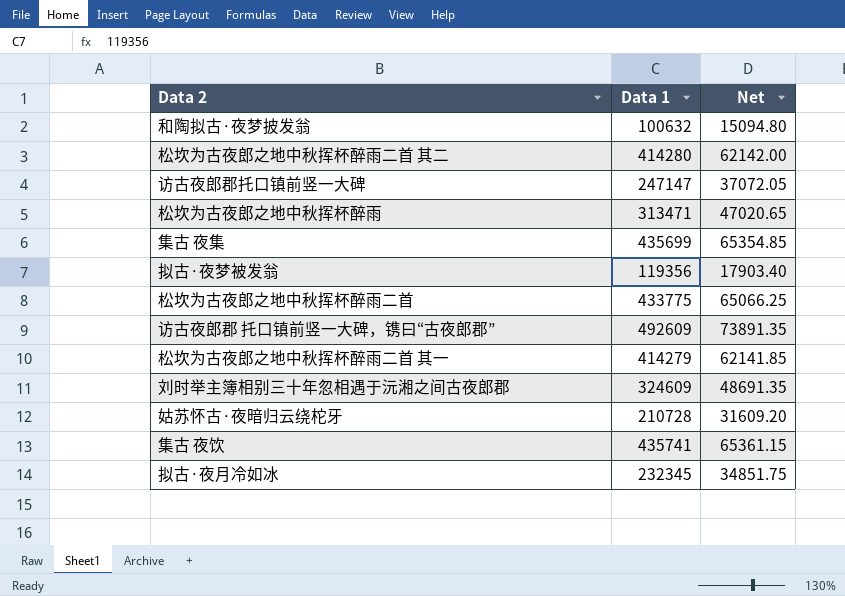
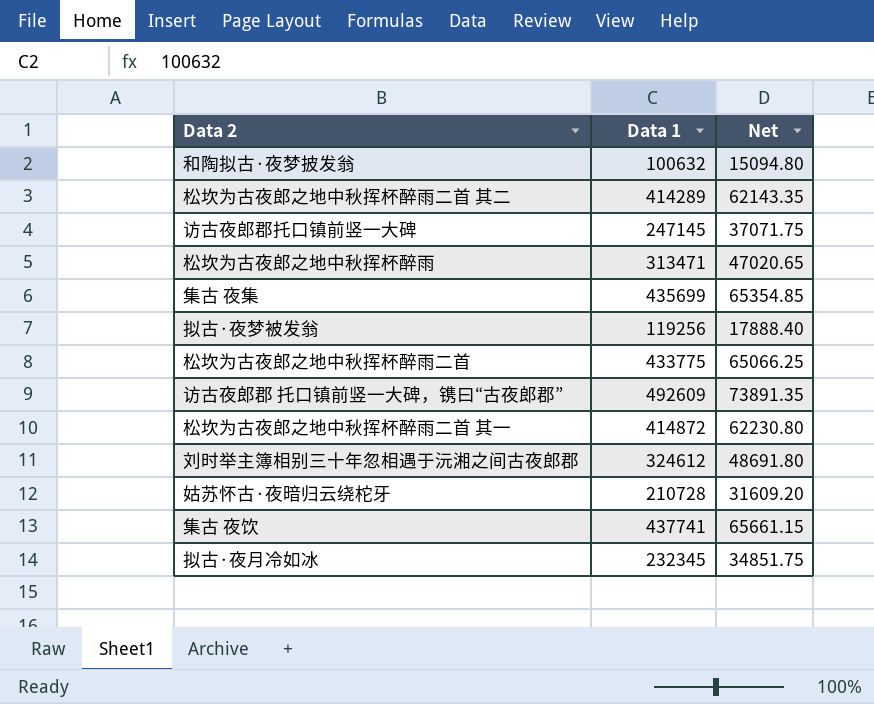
松坎为古夜郎之地中秋挥杯醉雨二首 其二 | Data 1: 414280 -> 414289
松坎为古夜郎之地中秋挥杯醉雨二首 其二 | Net: 62142.00 -> 62143.35
访古夜郎郡托口镇前竖一大碑 | Data 1: 247147 -> 247145
访古夜郎郡托口镇前竖一大碑 | Net: 37072.05 -> 37071.75
拟古·夜梦被发翁 | Data 1: 119356 -> 119256
拟古·夜梦被发翁 | Net: 17903.40 -> 17888.40
松坎为古夜郎之地中秋挥杯醉雨二首 其一 | Data 1: 414279 -> 414872
松坎为古夜郎之地中秋挥杯醉雨二首 其一 | Net: 62141.85 -> 62230.80
刘时举主簿相别三十年忽相遇于沅湘之间古夜郎郡 | Data 1: 324609 -> 324612
刘时举主簿相别三十年忽相遇于沅湘之间古夜郎郡 | Net: 48691.35 -> 48691.80
集古 夜饮 | Data 1: 435741 -> 437741
集古 夜饮 | Net: 65361.15 -> 65661.15

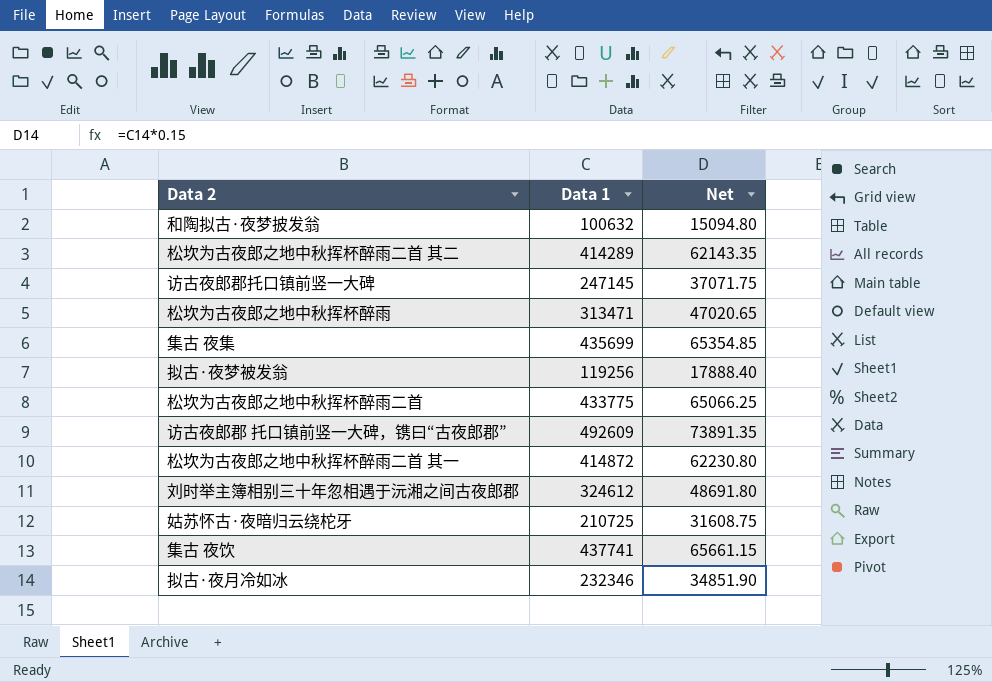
姑苏怀古·夜暗归云绕柁牙 | Data 1: 210728 -> 210725
姑苏怀古·夜暗归云绕柁牙 | Net: 31609.20 -> 31608.75
拟古·夜月冷如冰 | Data 1: 232345 -> 232346
拟古·夜月冷如冰 | Net: 34851.75 -> 34851.90

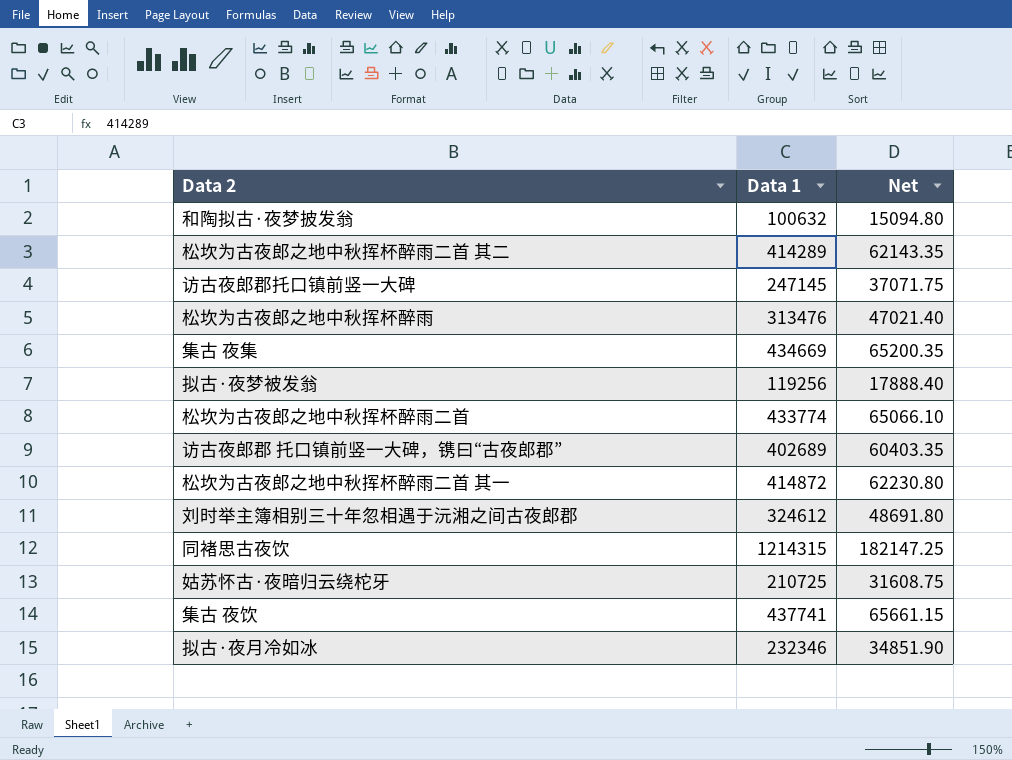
松坎为古夜郎之地中秋挥杯醉雨 | Data 1: 313471 -> 313476
松坎为古夜郎之地中秋挥杯醉雨 | Net: 47020.65 -> 47021.40
集古 夜集 | Data 1: 435699 -> 434669
集古 夜集 | Net: 65354.85 -> 65200.35
松坎为古夜郎之地中秋挥杯醉雨二首 | Data 1: 433775 -> 433774
松坎为古夜郎之地中秋挥杯醉雨二首 | Net: 65066.25 -> 65066.10
访古夜郎郡 托口镇前竖一大碑，镌曰“古夜郎郡” | Data 1: 492609 -> 402689
访古夜郎郡 托口镇前竖一大碑，镌曰“古夜郎郡” | Net: 73891.35 -> 60403.35
row 同褚思古夜饮: none -> 1214315 | 182147.25

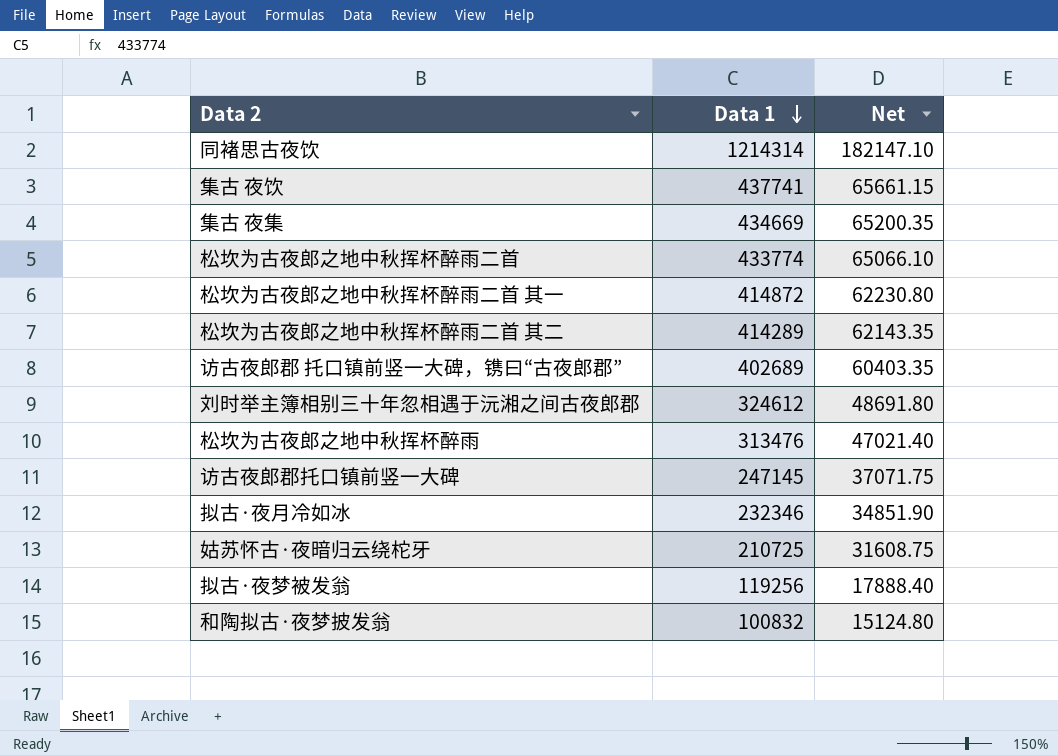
row order: none -> Data 1 descending
同褚思古夜饮 | Data 1: 1214315 -> 1214314
同褚思古夜饮 | Net: 182147.25 -> 182147.10
和陶拟古·夜梦披发翁 | Data 1: 100632 -> 100832
和陶拟古·夜梦披发翁 | Net: 15094.80 -> 15124.80

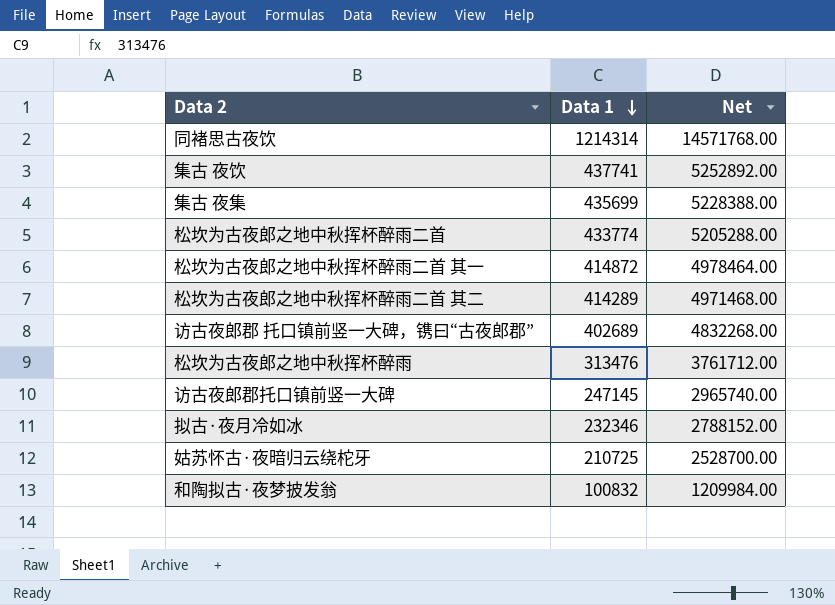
column Net | formula: [Data 1] * 0.15 -> [Data 1] * 12
row 刘时举主簿相别三十年忽相遇于沅湘之间古夜郎郡: 324612 | 48691.80 -> none
row 拟古·夜梦被发翁: 119256 | 17888.40 -> none
集古 夜集 | Data 1: 434669 -> 435699

